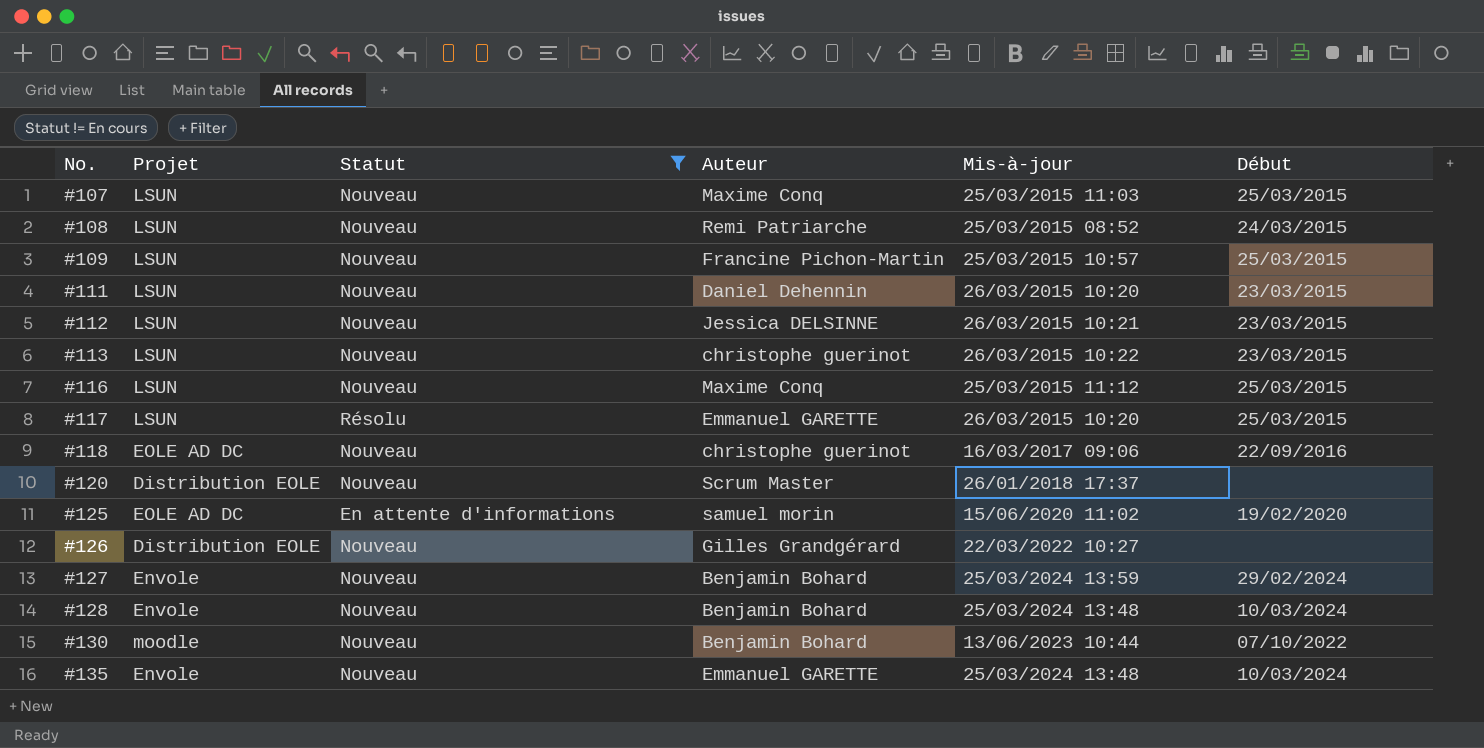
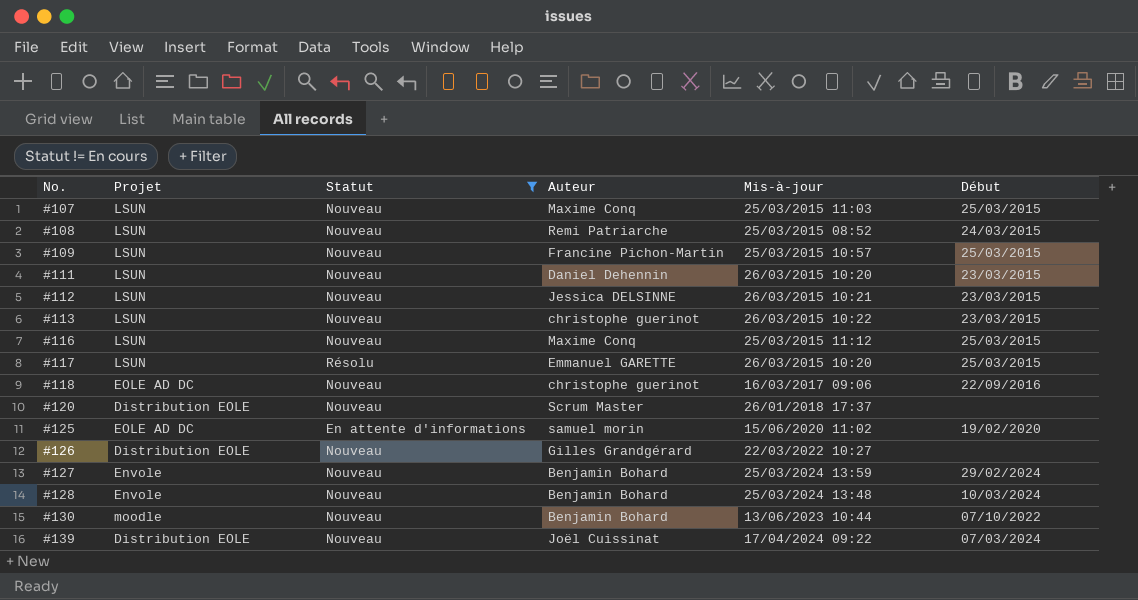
row #135: Envole | Nouveau | Emmanuel GARETTE | 25/03/2024 13:48 | 10/03/2024 -> none
row #139: none -> Distribution EOLE | Nouveau | Joël Cuissinat | 17/04/2024 09:22 | 07/03/2024

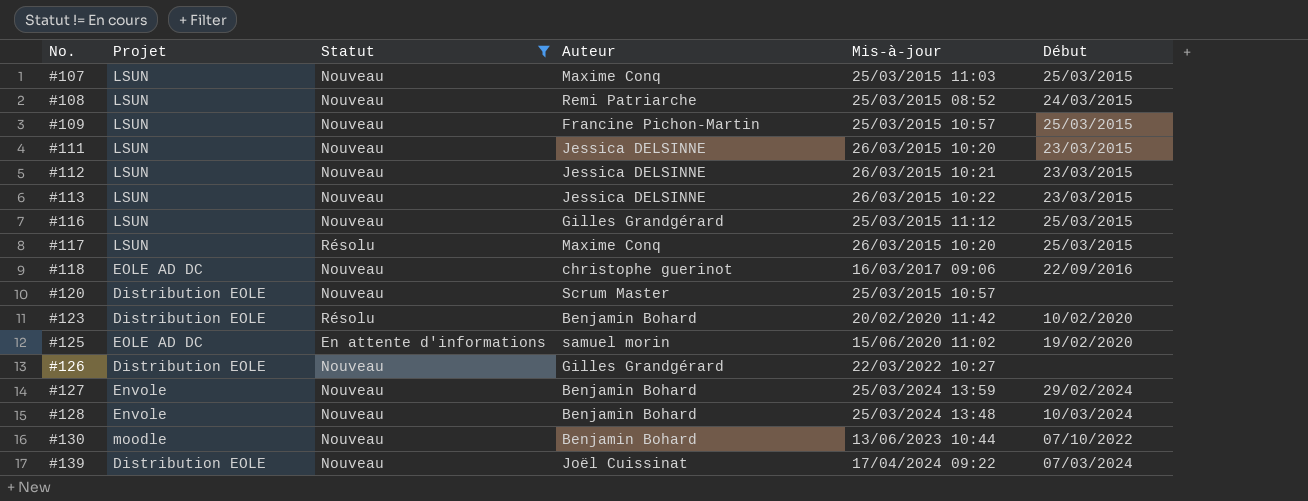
#111 | Auteur: Daniel Dehennin -> Jessica DELSINNE
#113 | Auteur: christophe guerinot -> Jessica DELSINNE
#116 | Auteur: Maxime Conq -> Gilles Grandgérard
#117 | Auteur: Emmanuel GARETTE -> Maxime Conq
#120 | Mis-à-jour: 26/01/2018 17:37 -> 25/03/2015 10:57
row #123: none -> Distribution EOLE | Résolu | Benjamin Bohard | 20/02/2020 11:42 | 10/02/2020

